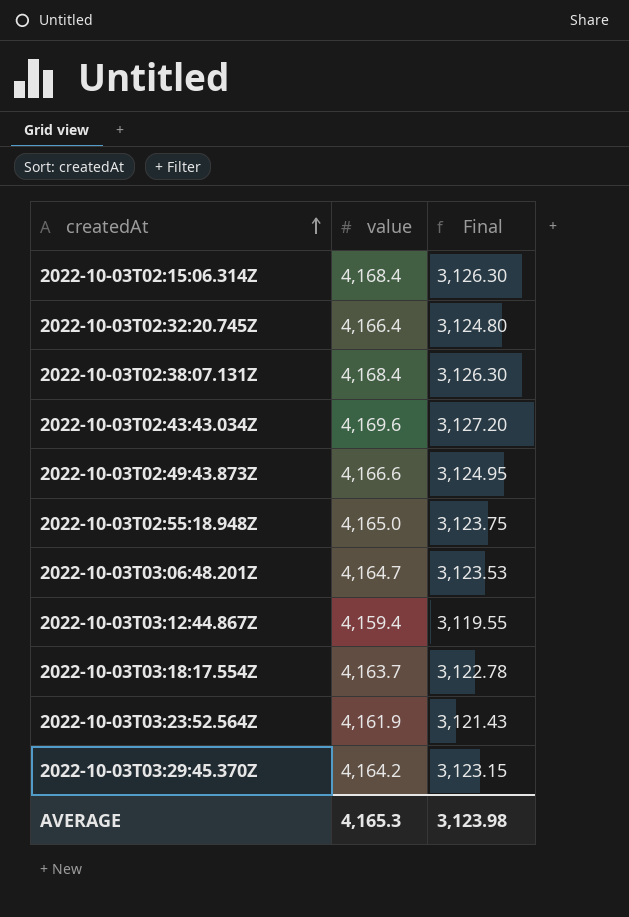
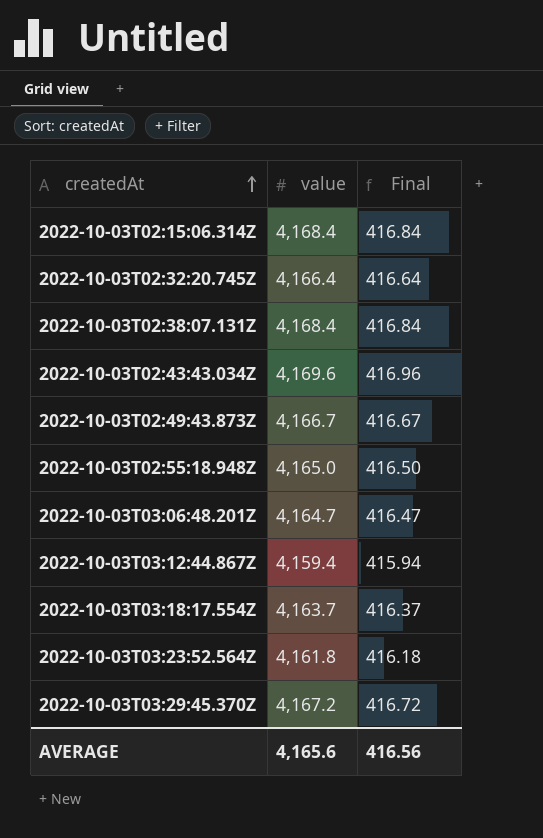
column Final | formula: [value] * 0.75 -> [value] * 0.1
2022-10-03T02:49:43.873Z | value: 4,166.6 -> 4,166.7
2022-10-03T03:23:52.564Z | value: 4,161.9 -> 4,161.8
2022-10-03T03:29:45.370Z | value: 4,164.2 -> 4,167.2
AVERAGE | value: 4,165.3 -> 4,165.6
AVERAGE | Final: 3,123.98 -> 416.56

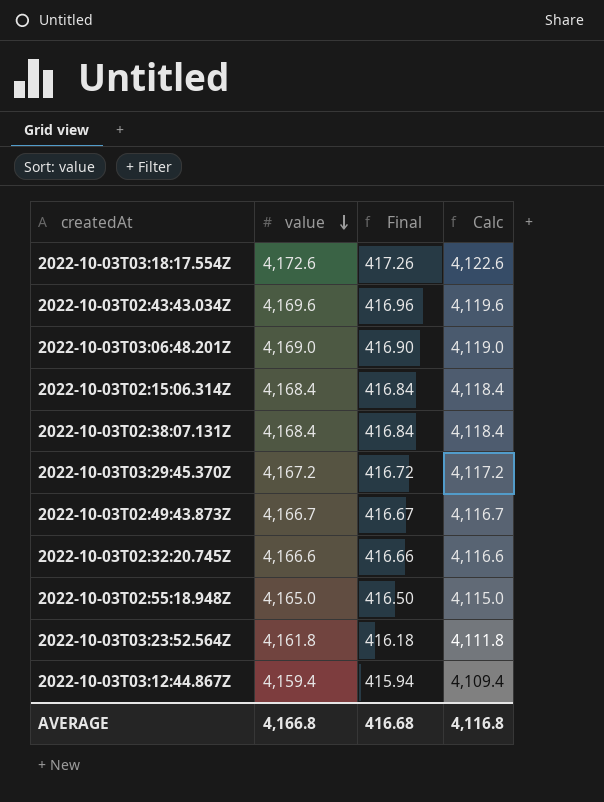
row order: createdAt ascending -> value descending
column Calc | formula: none -> [value] - 50
2022-10-03T03:18:17.554Z | value: 4,163.7 -> 4,172.6
2022-10-03T03:18:17.554Z | Final: 416.37 -> 417.26
2022-10-03T03:06:48.201Z | value: 4,164.7 -> 4,169.0
2022-10-03T03:06:48.201Z | Final: 416.47 -> 416.90
2022-10-03T02:32:20.745Z | value: 4,166.4 -> 4,166.6
2022-10-03T02:32:20.745Z | Final: 416.64 -> 416.66
AVERAGE | value: 4,165.6 -> 4,166.8
AVERAGE | Final: 416.56 -> 416.68

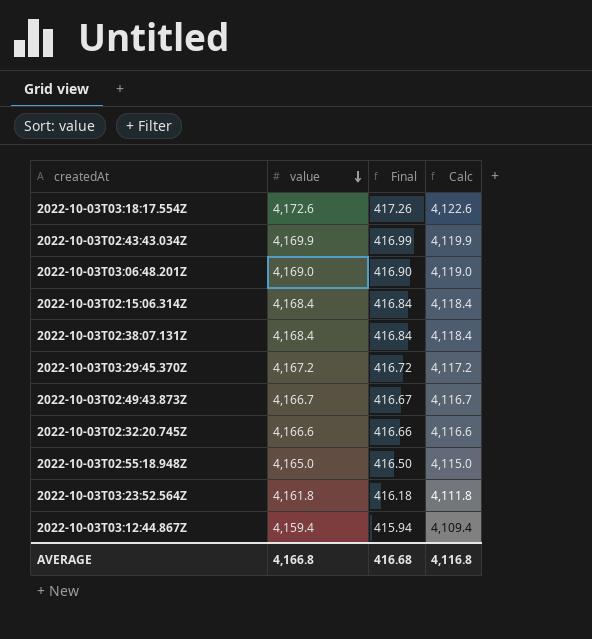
2022-10-03T02:43:43.034Z | value: 4,169.6 -> 4,169.9
2022-10-03T02:43:43.034Z | Final: 416.96 -> 416.99
2022-10-03T02:43:43.034Z | Calc: 4,119.6 -> 4,119.9

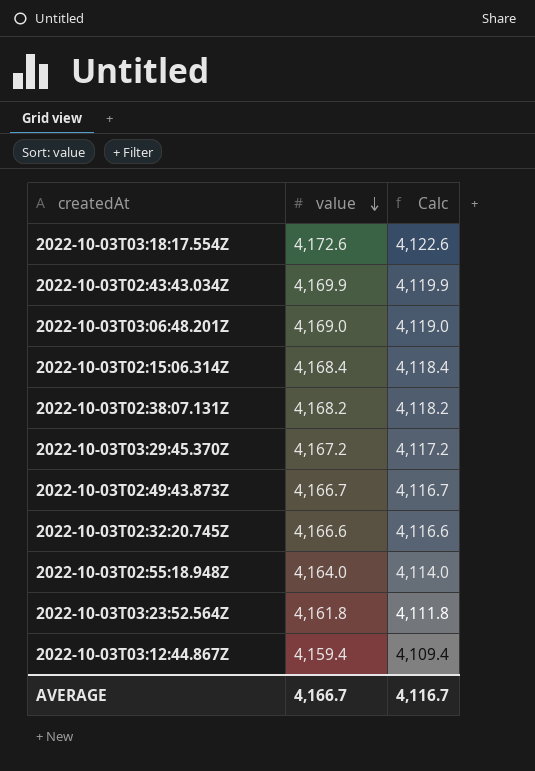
column Final | formula: [value] * 0.1 -> none
2022-10-03T02:38:07.131Z | value: 4,168.4 -> 4,168.2
2022-10-03T02:38:07.131Z | Calc: 4,118.4 -> 4,118.2
2022-10-03T02:55:18.948Z | value: 4,165.0 -> 4,164.0
2022-10-03T02:55:18.948Z | Calc: 4,115.0 -> 4,114.0
AVERAGE | value: 4,166.8 -> 4,166.7
AVERAGE | Calc: 4,116.8 -> 4,116.7

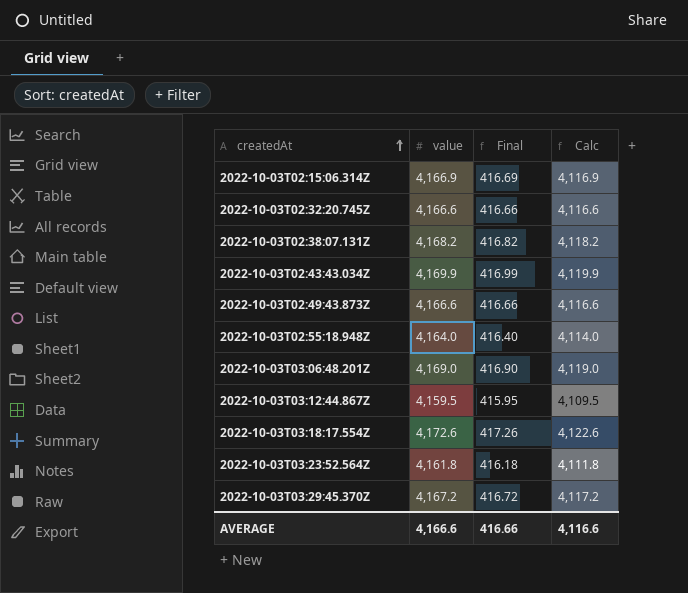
row order: value descending -> createdAt ascending
column Final | formula: none -> [value] * 0.1
2022-10-03T02:15:06.314Z | value: 4,168.4 -> 4,166.9
2022-10-03T02:15:06.314Z | Calc: 4,118.4 -> 4,116.9
2022-10-03T02:49:43.873Z | value: 4,166.7 -> 4,166.6
2022-10-03T02:49:43.873Z | Calc: 4,116.7 -> 4,116.6
2022-10-03T03:12:44.867Z | value: 4,159.4 -> 4,159.5
2022-10-03T03:12:44.867Z | Calc: 4,109.4 -> 4,109.5
AVERAGE | value: 4,166.7 -> 4,166.6
AVERAGE | Calc: 4,116.7 -> 4,116.6

